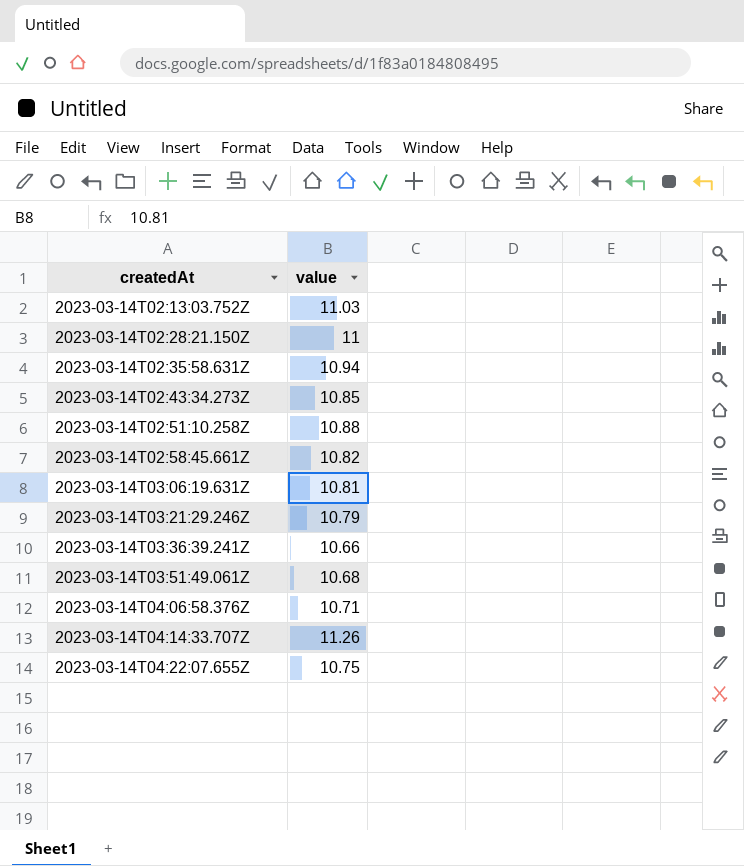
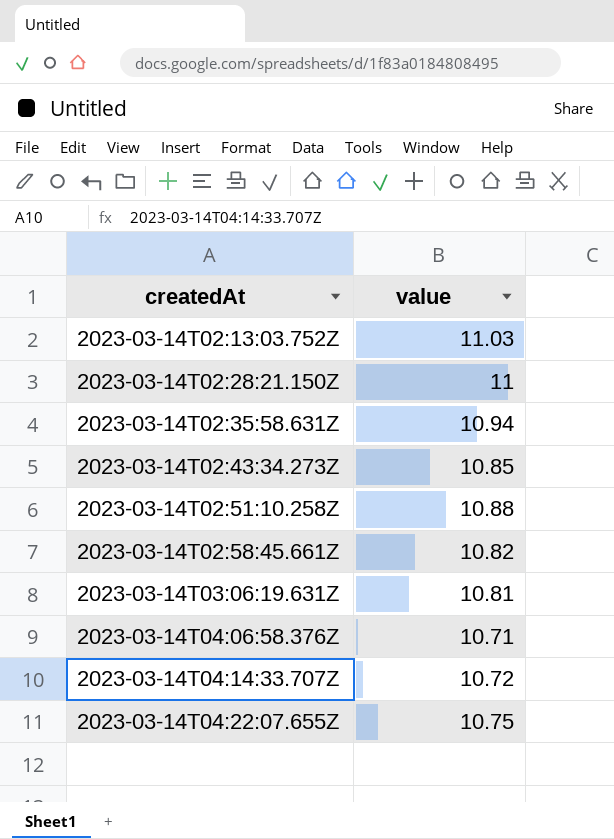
row 2023-03-14T03:21:29.246Z: 10.79 -> none
row 2023-03-14T03:36:39.241Z: 10.66 -> none
row 2023-03-14T03:51:49.061Z: 10.68 -> none
2023-03-14T04:14:33.707Z | value: 11.26 -> 10.72

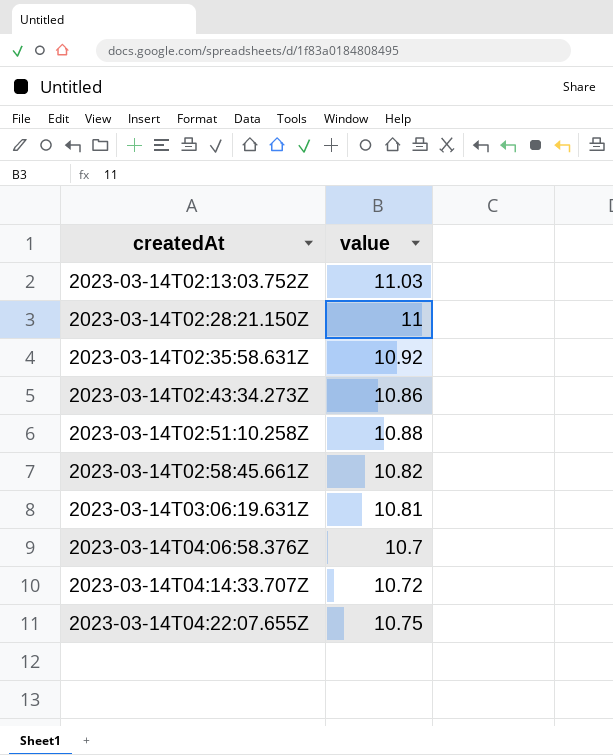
2023-03-14T02:35:58.631Z | value: 10.94 -> 10.92
2023-03-14T02:43:34.273Z | value: 10.85 -> 10.86
2023-03-14T04:06:58.376Z | value: 10.71 -> 10.7

